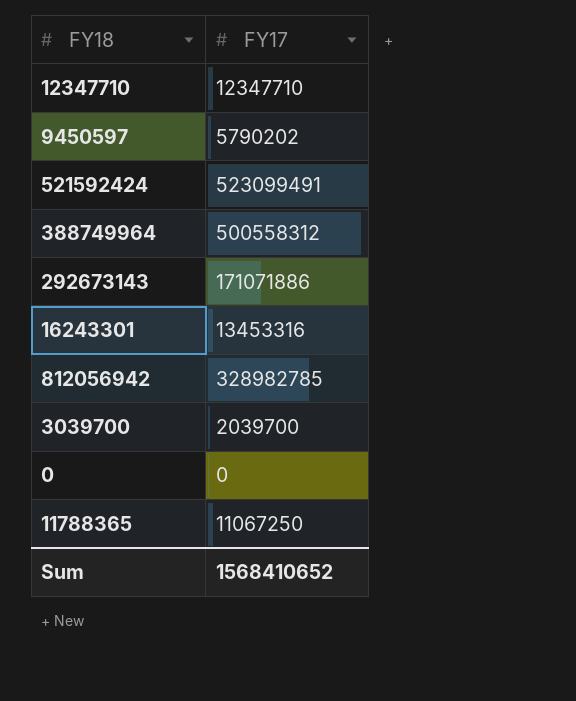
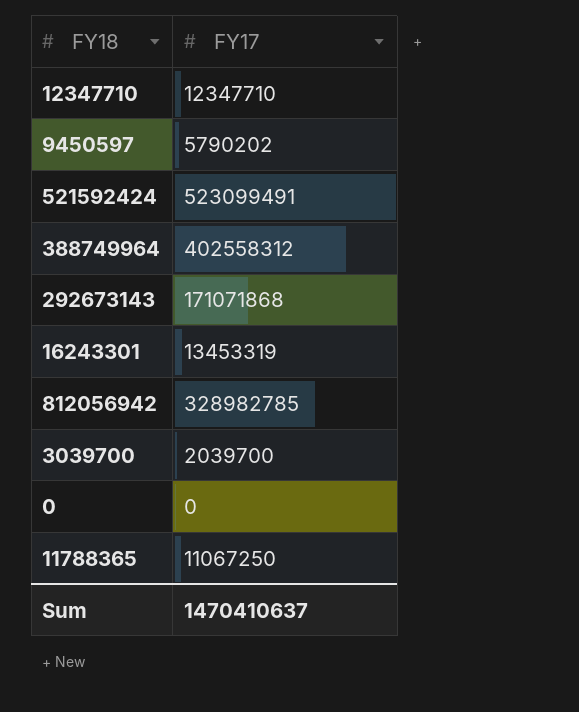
388749964 | FY17: 500558312 -> 402558312
292673143 | FY17: 171071886 -> 171071868
16243301 | FY17: 13453316 -> 13453319
Sum | FY17: 1568410652 -> 1470410637

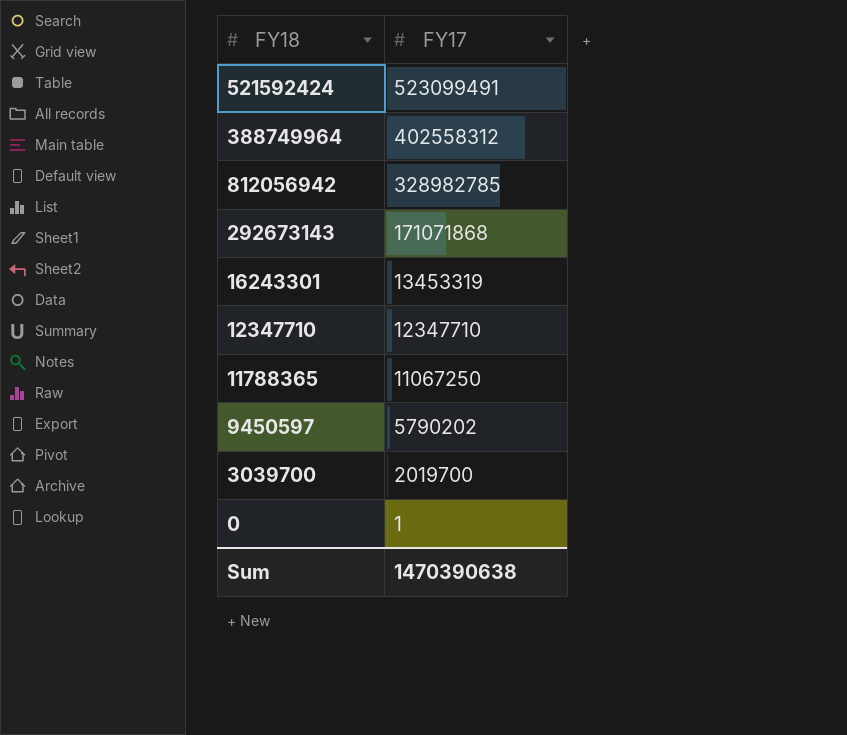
row order: none -> FY17 descending
3039700 | FY17: 2039700 -> 2019700
0 | FY17: 0 -> 1
Sum | FY17: 1470410637 -> 1470390638

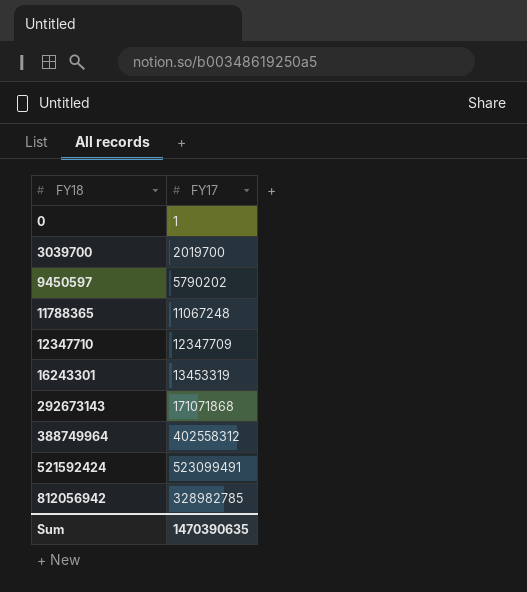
row order: FY17 descending -> FY18 ascending
11788365 | FY17: 11067250 -> 11067248
12347710 | FY17: 12347710 -> 12347709
Sum | FY17: 1470390638 -> 1470390635

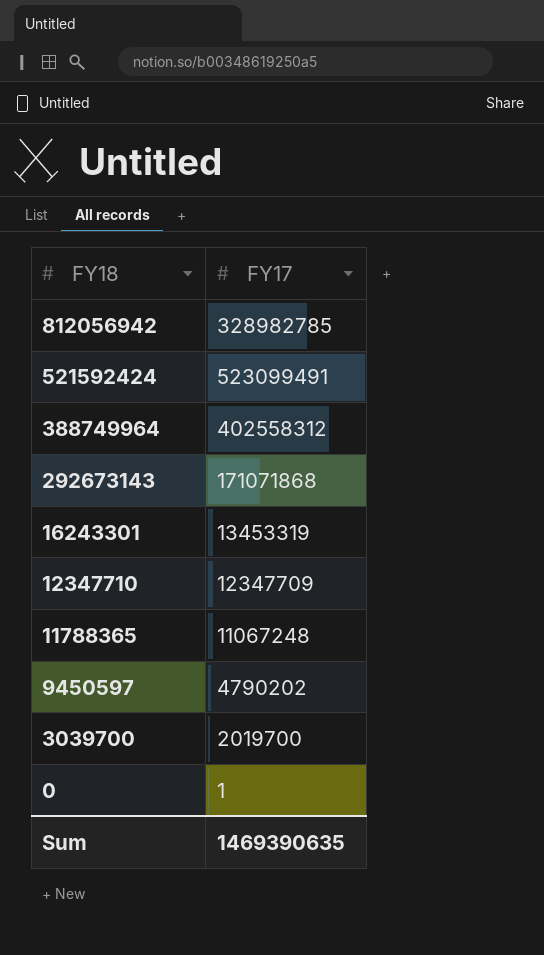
row order: FY18 ascending -> FY18 descending
9450597 | FY17: 5790202 -> 4790202
Sum | FY17: 1470390635 -> 1469390635

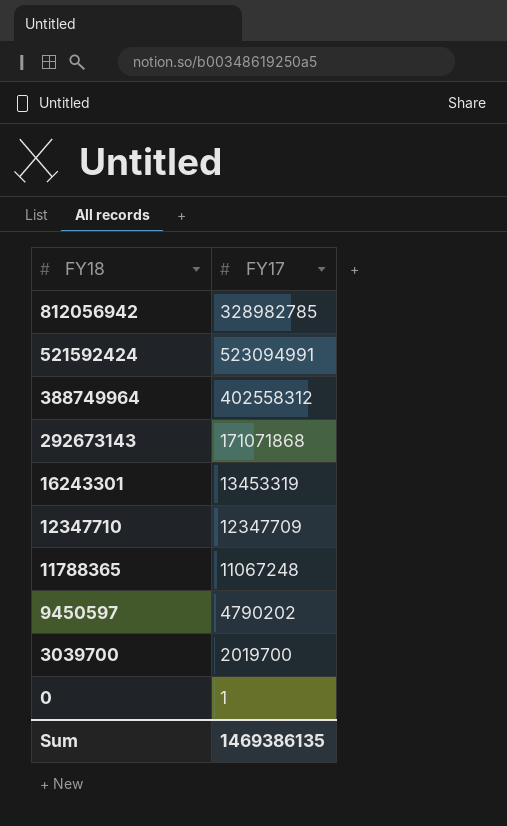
521592424 | FY17: 523099491 -> 523094991
Sum | FY17: 1469390635 -> 1469386135

